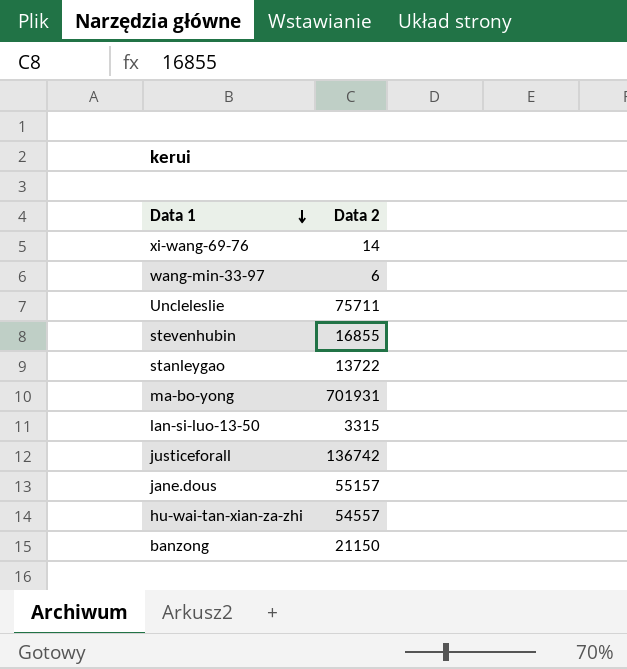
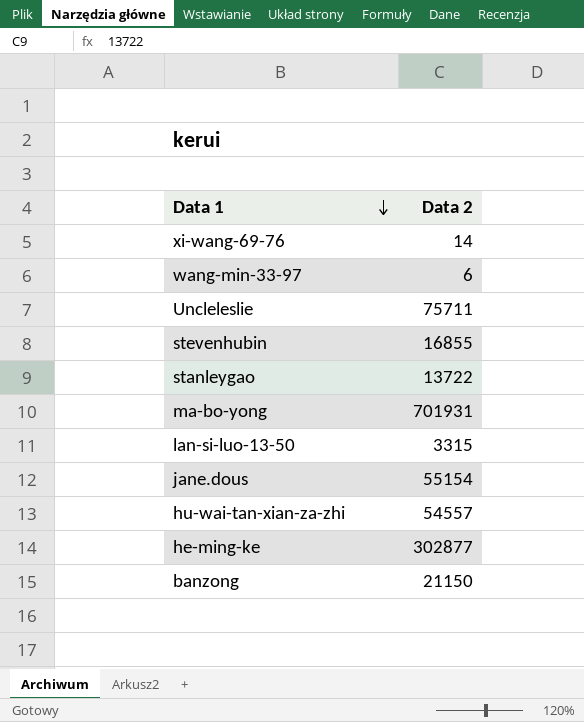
row justiceforall: 136742 -> none
jane.dous | Data 2: 55157 -> 55154
row he-ming-ke: none -> 302877

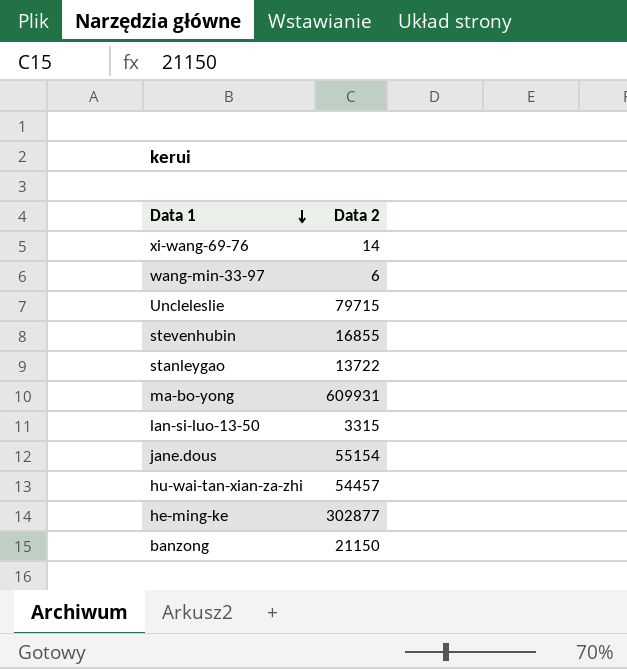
Uncleleslie | Data 2: 75711 -> 79715
ma-bo-yong | Data 2: 701931 -> 609931
hu-wai-tan-xian-za-zhi | Data 2: 54557 -> 54457

